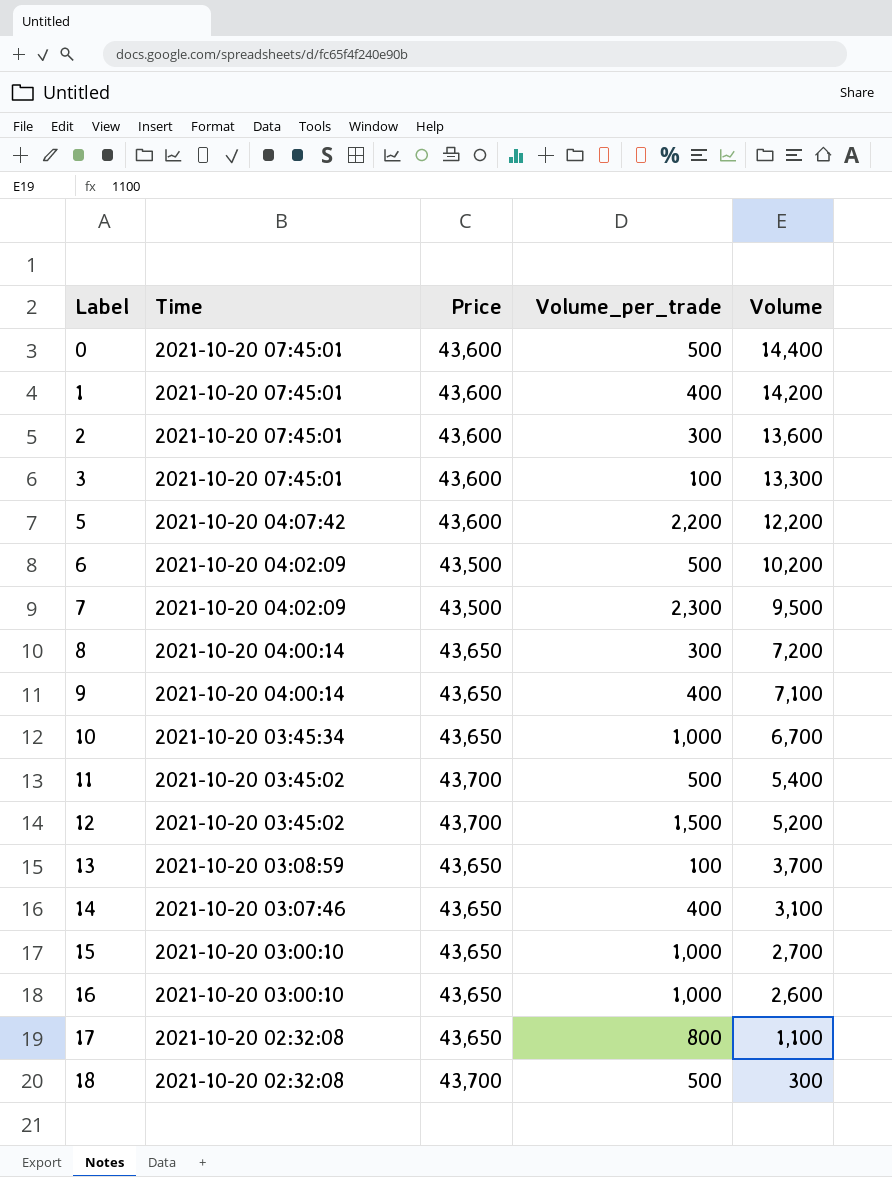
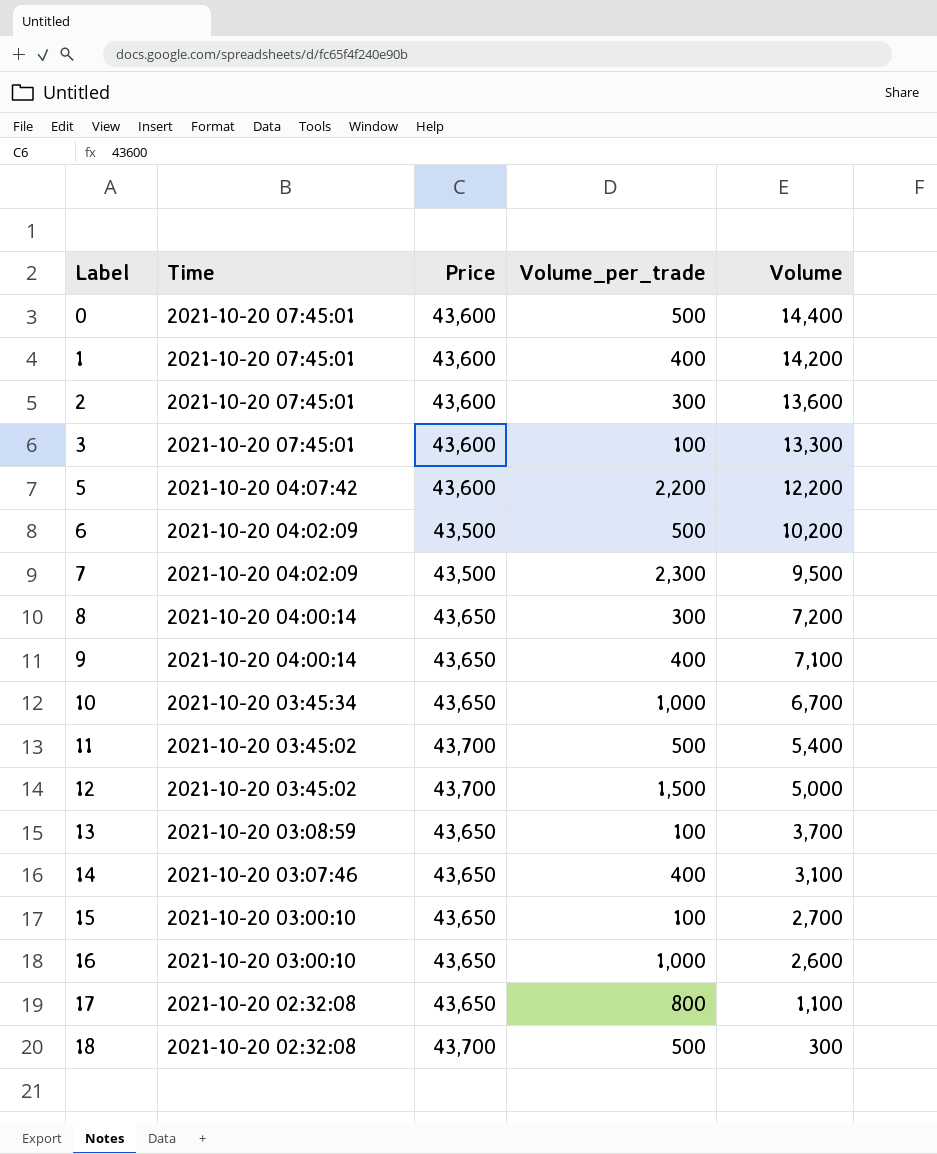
12 | Volume: 5,200 -> 5,000
15 | Volume_per_trade: 1,000 -> 100

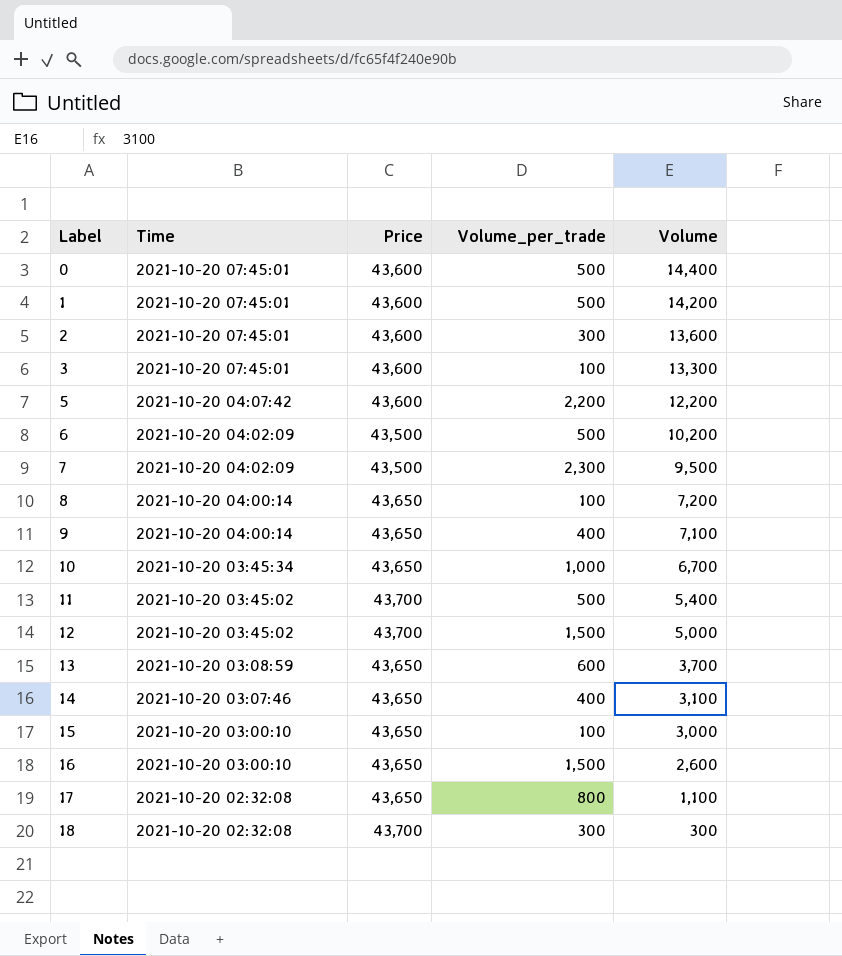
1 | Volume_per_trade: 400 -> 500
8 | Volume_per_trade: 300 -> 100
13 | Volume_per_trade: 100 -> 600
15 | Volume: 2,700 -> 3,000
16 | Volume_per_trade: 1,000 -> 1,500
18 | Volume_per_trade: 500 -> 300

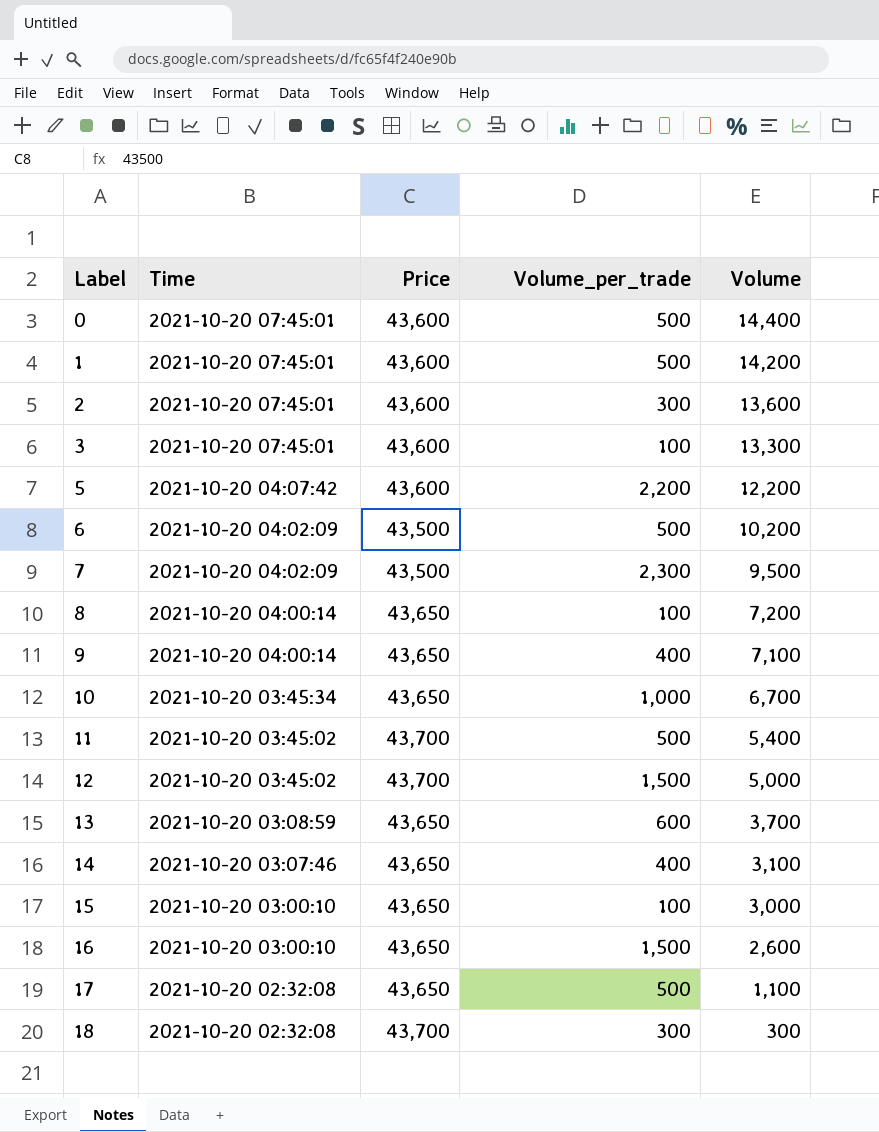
17 | Volume_per_trade: 800 -> 500

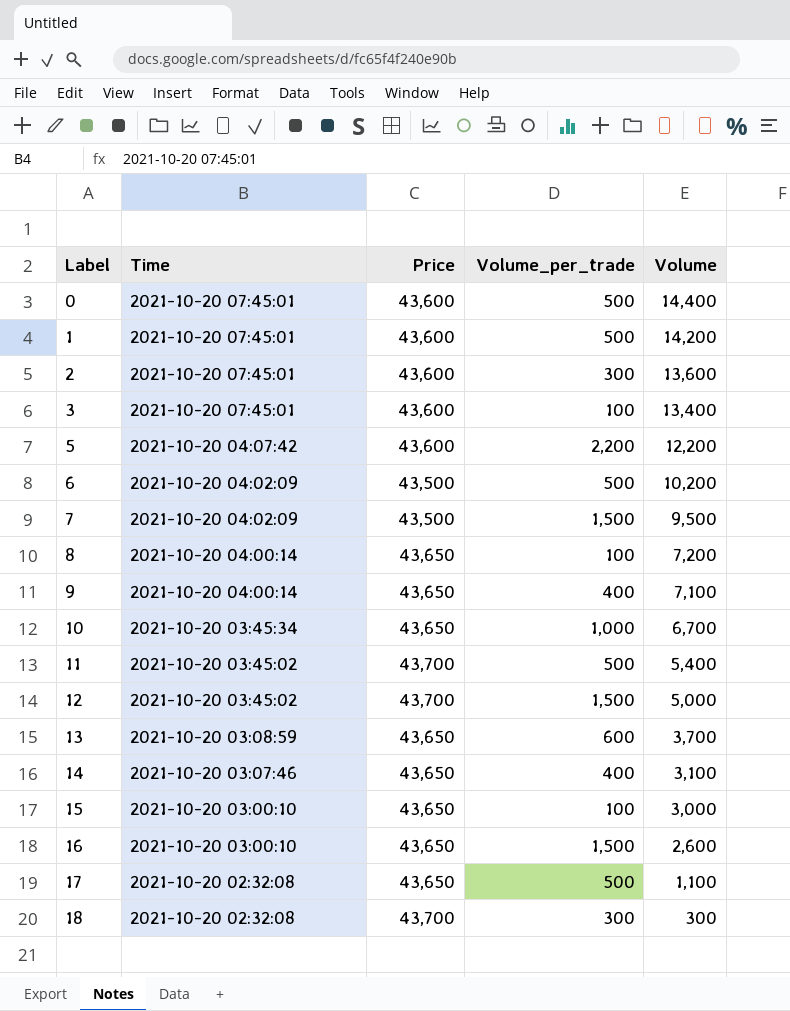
3 | Volume: 13,300 -> 13,400
7 | Volume_per_trade: 2,300 -> 1,500

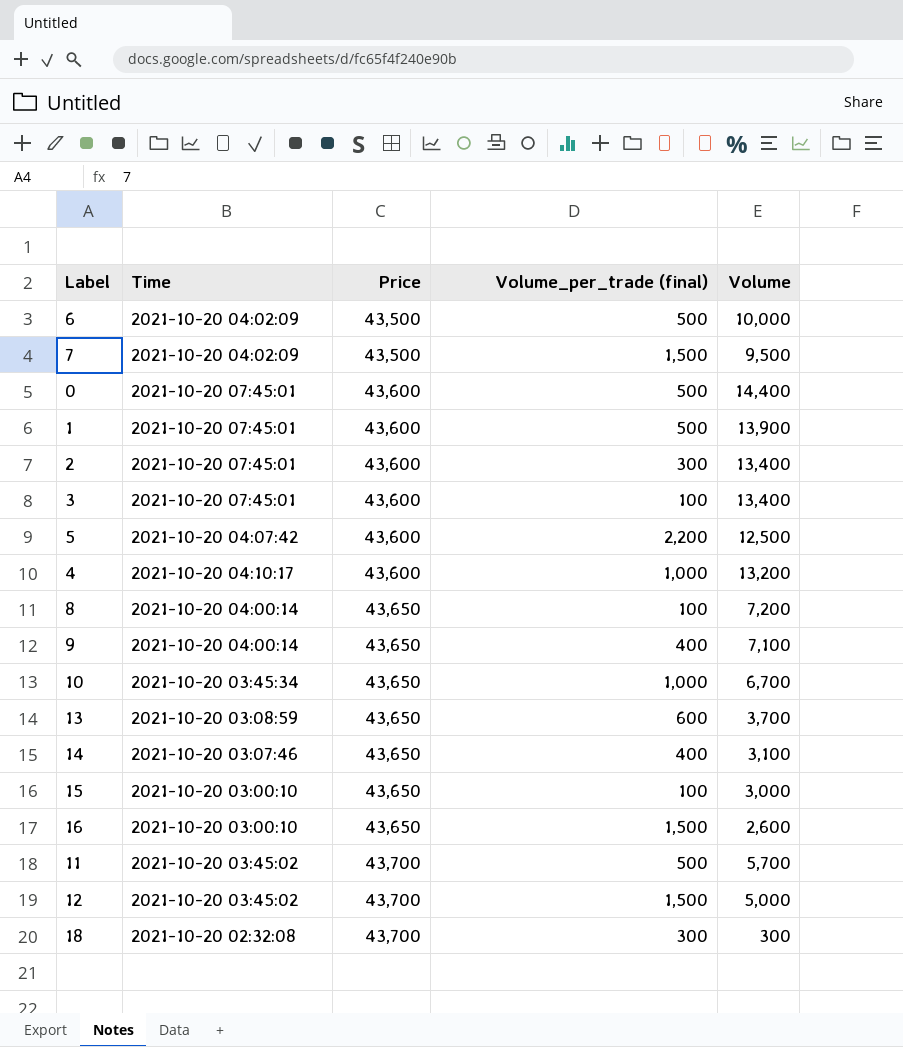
row order: Label ascending -> Price ascending
column name: Volume_per_trade -> Volume_per_trade (final)
row 17: 2021-10-20 02:32:08 | 43,650 | 500 | 1,100 -> none
6 | Volume: 10,200 -> 10,000
1 | Volume: 14,200 -> 13,900
2 | Volume: 13,600 -> 13,400
5 | Volume: 12,200 -> 12,500
row 4: none -> 2021-10-20 04:10:17 | 43,600 | 1,000 | 13,200
11 | Volume: 5,400 -> 5,700

